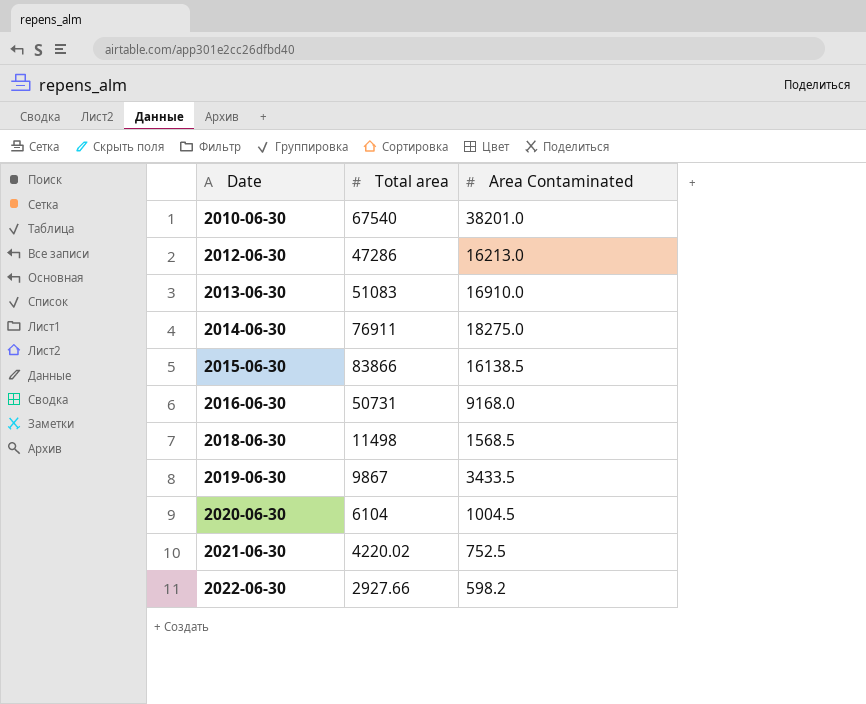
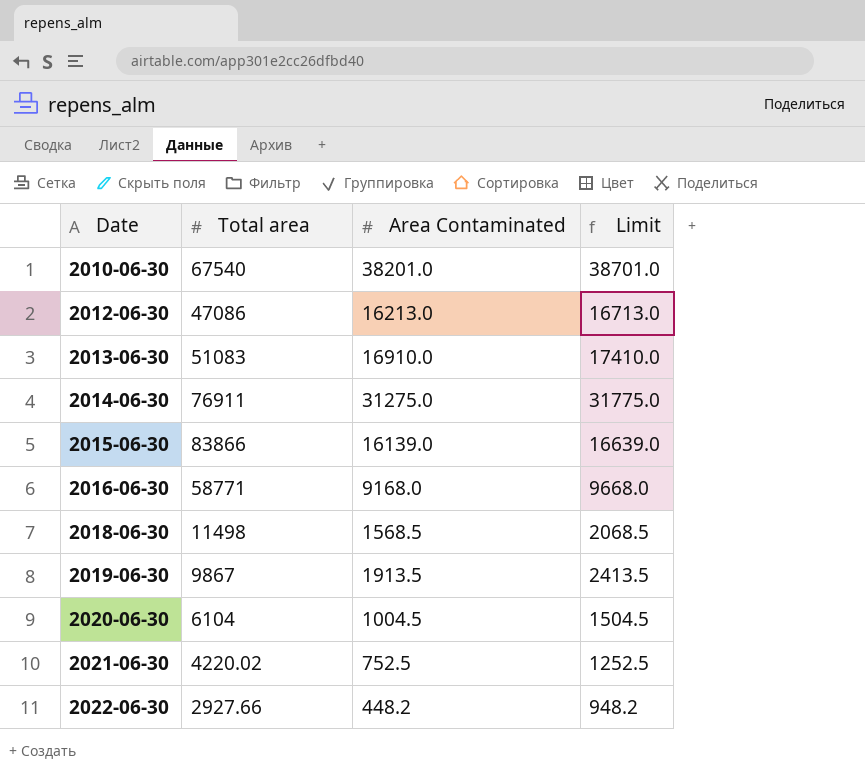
column Limit | formula: none -> [Area Contaminated] + 500
2012-06-30 | Total area: 47286 -> 47086
2014-06-30 | Area Contaminated: 18275.0 -> 31275.0
2015-06-30 | Area Contaminated: 16138.5 -> 16139.0
2016-06-30 | Total area: 50731 -> 58771
2019-06-30 | Area Contaminated: 3433.5 -> 1913.5
2022-06-30 | Area Contaminated: 598.2 -> 448.2

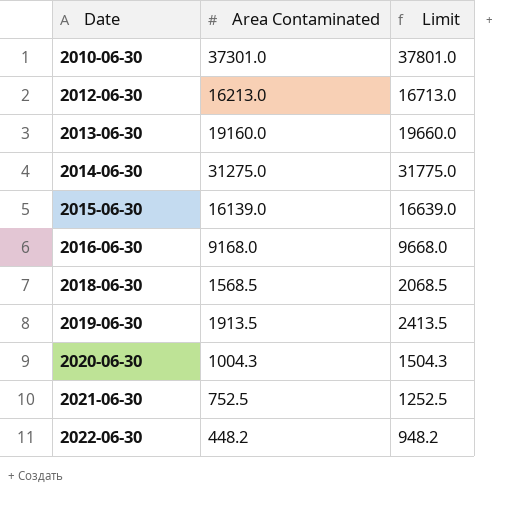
column Total area | position: 2 -> none
2010-06-30 | Area Contaminated: 38201.0 -> 37301.0
2010-06-30 | Limit: 38701.0 -> 37801.0
2013-06-30 | Area Contaminated: 16910.0 -> 19160.0
2013-06-30 | Limit: 17410.0 -> 19660.0
2020-06-30 | Area Contaminated: 1004.5 -> 1004.3
2020-06-30 | Limit: 1504.5 -> 1504.3

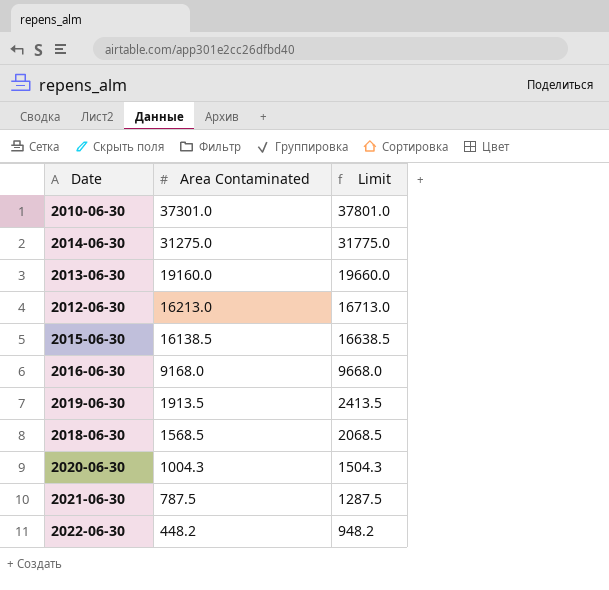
row order: Date ascending -> Area Contaminated descending
2015-06-30 | Area Contaminated: 16139.0 -> 16138.5
2015-06-30 | Limit: 16639.0 -> 16638.5
2021-06-30 | Area Contaminated: 752.5 -> 787.5
2021-06-30 | Limit: 1252.5 -> 1287.5

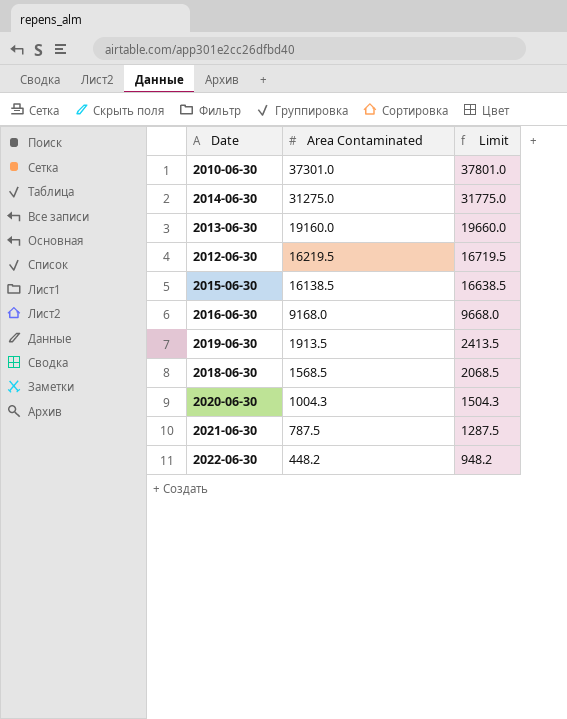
2012-06-30 | Area Contaminated: 16213.0 -> 16219.5
2012-06-30 | Limit: 16713.0 -> 16719.5

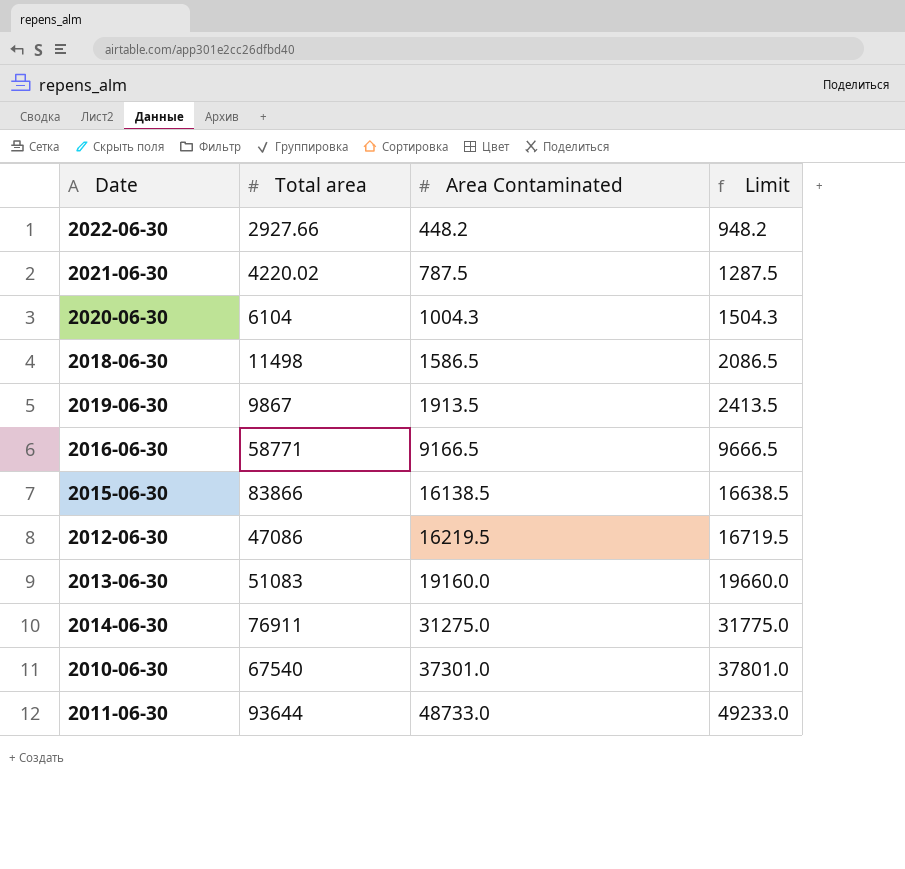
row order: Area Contaminated descending -> Area Contaminated ascending
column Total area | position: none -> 2
2018-06-30 | Area Contaminated: 1568.5 -> 1586.5
2018-06-30 | Limit: 2068.5 -> 2086.5
2016-06-30 | Area Contaminated: 9168.0 -> 9166.5
2016-06-30 | Limit: 9668.0 -> 9666.5
row 2011-06-30: none -> 93644 | 48733.0 | 49233.0

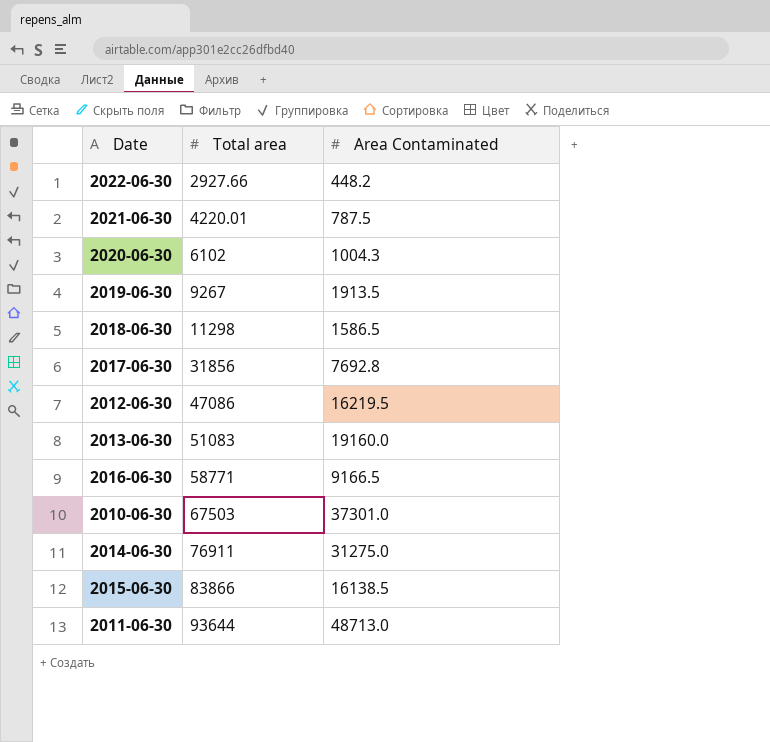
row order: Area Contaminated ascending -> Total area ascending
column Limit | formula: [Area Contaminated] + 500 -> none
2021-06-30 | Total area: 4220.02 -> 4220.01
2020-06-30 | Total area: 6104 -> 6102
2019-06-30 | Total area: 9867 -> 9267
2018-06-30 | Total area: 11498 -> 11298
row 2017-06-30: none -> 31856 | 7692.8
2010-06-30 | Total area: 67540 -> 67503
2011-06-30 | Area Contaminated: 48733.0 -> 48713.0

